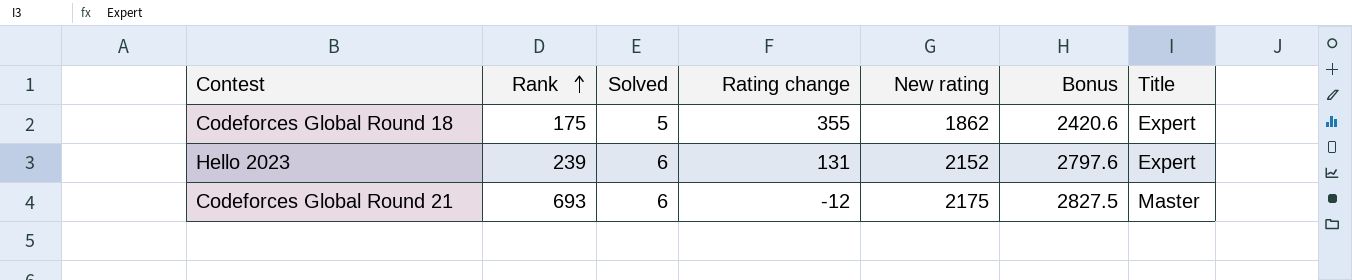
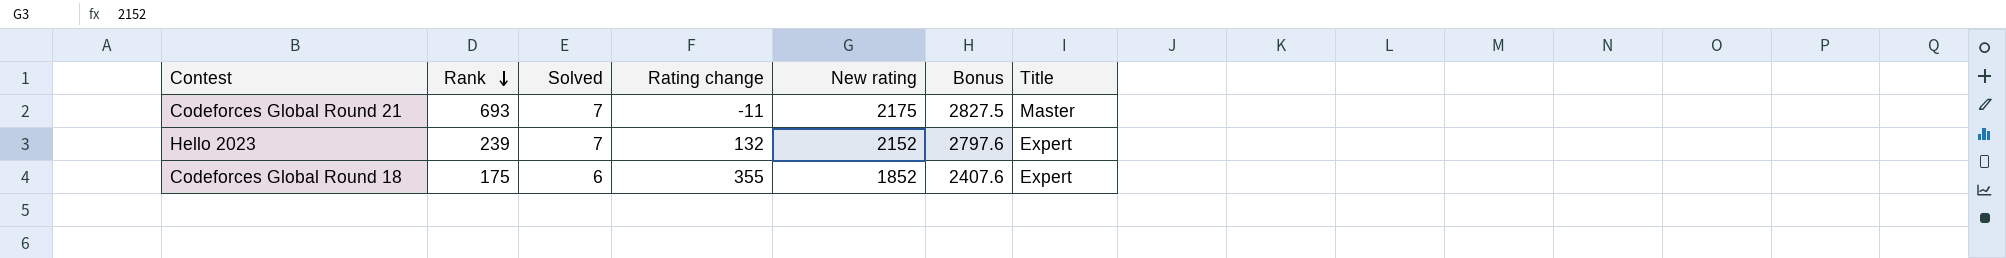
row order: Rank ascending -> Rank descending
Codeforces Global Round 21 | Solved: 6 -> 7
Codeforces Global Round 21 | Rating change: -12 -> -11
Hello 2023 | Solved: 6 -> 7
Hello 2023 | Rating change: 131 -> 132
Codeforces Global Round 18 | Solved: 5 -> 6
Codeforces Global Round 18 | New rating: 1862 -> 1852
Codeforces Global Round 18 | Bonus: 2420.6 -> 2407.6

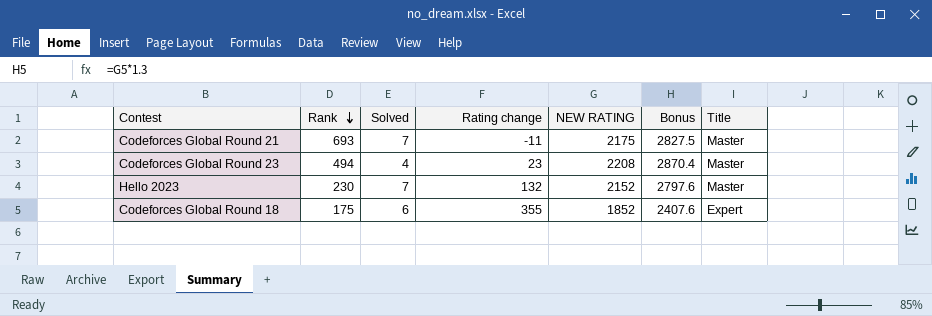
column name: New rating -> NEW RATING
row Codeforces Global Round 23: none -> 494 | 4 | 23 | 2208 | 2870.4 | Master
Hello 2023 | Rank: 239 -> 230
Hello 2023 | Title: Expert -> Master

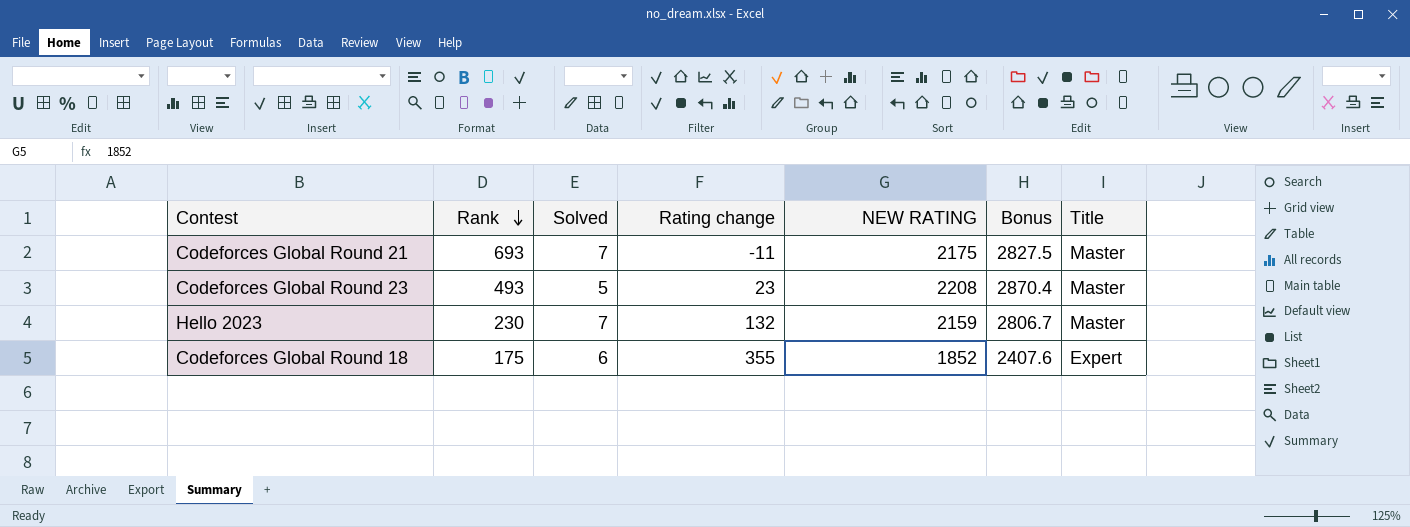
Codeforces Global Round 23 | Rank: 494 -> 493
Codeforces Global Round 23 | Solved: 4 -> 5
Hello 2023 | NEW RATING: 2152 -> 2159
Hello 2023 | Bonus: 2797.6 -> 2806.7

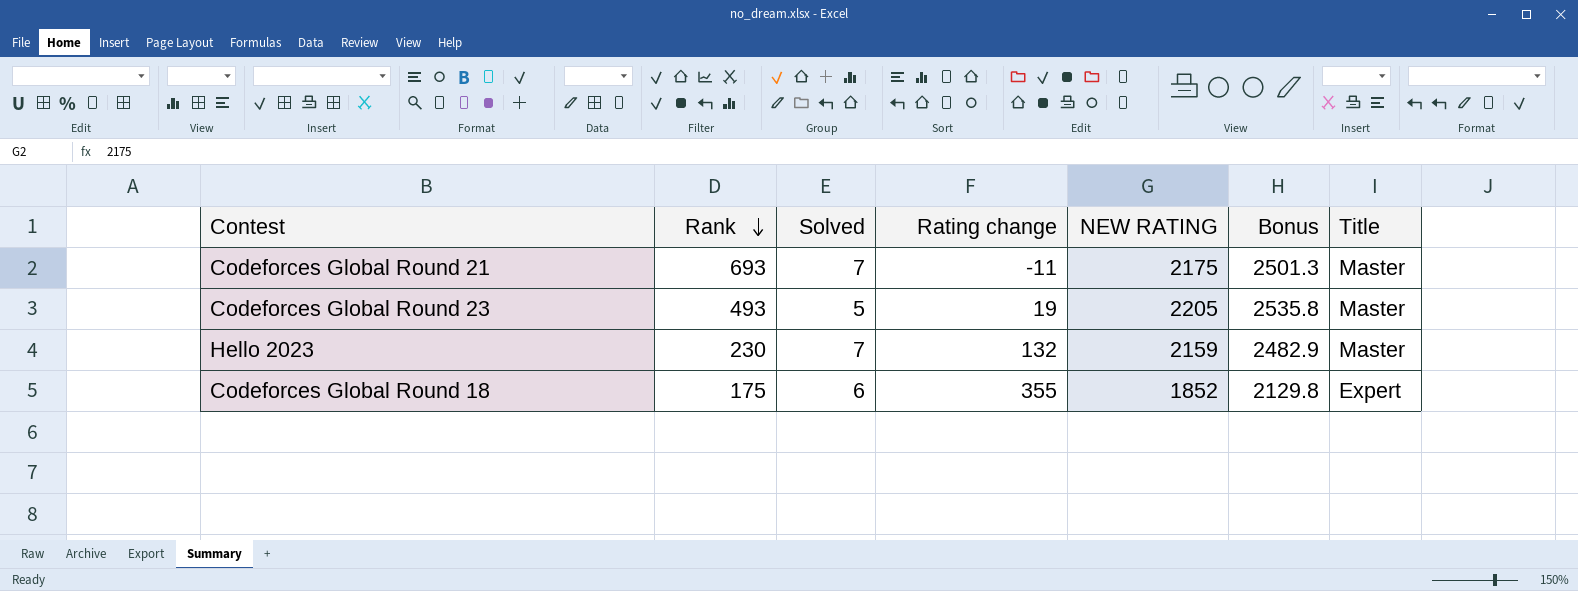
column Bonus | formula: [NEW RATING] * 1.3 -> [NEW RATING] * 1.15
Codeforces Global Round 23 | Rating change: 23 -> 19
Codeforces Global Round 23 | NEW RATING: 2208 -> 2205

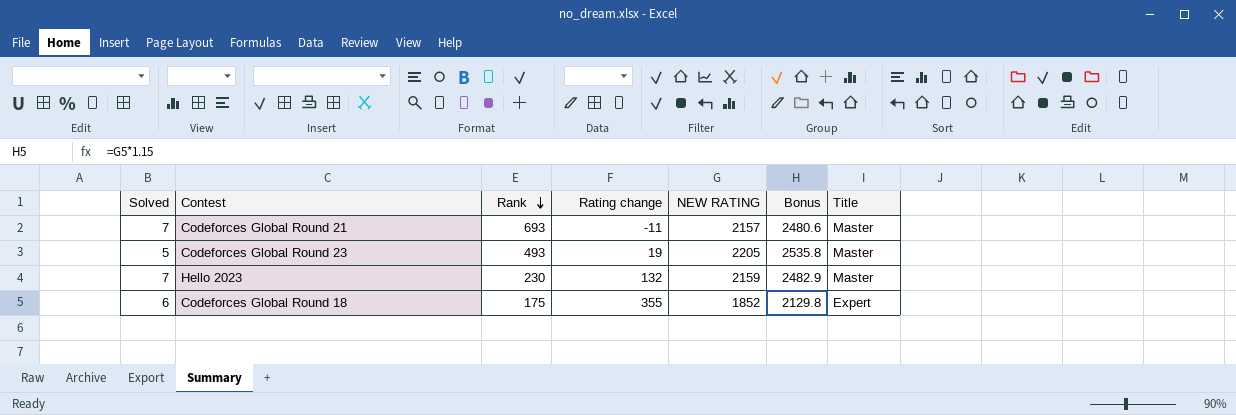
column Solved | position: 3 -> 1
Codeforces Global Round 21 | NEW RATING: 2175 -> 2157
Codeforces Global Round 21 | Bonus: 2501.3 -> 2480.6

